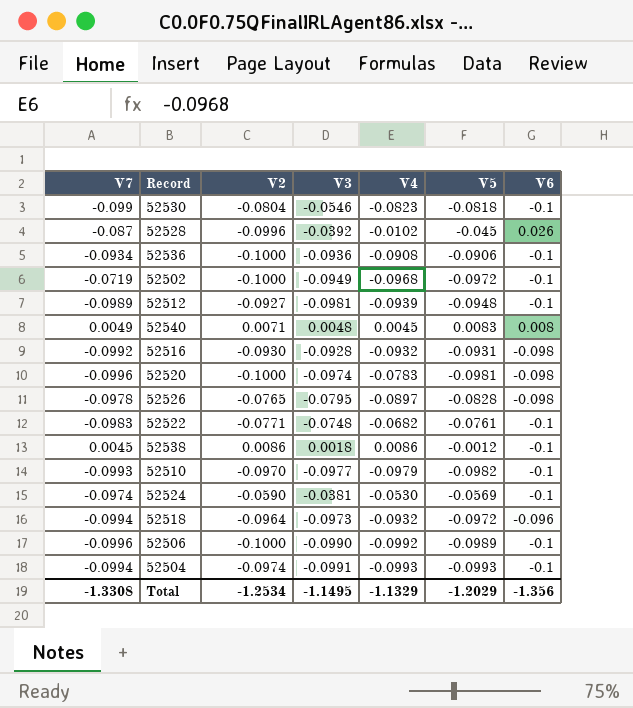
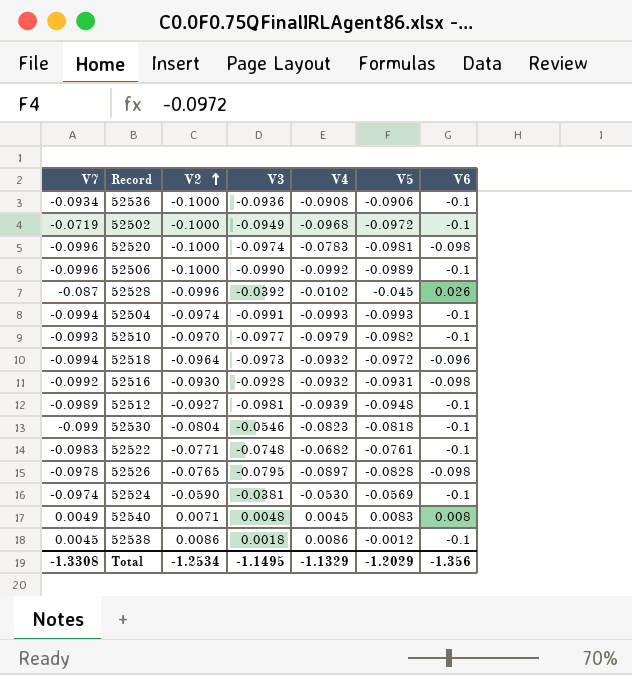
row order: none -> V2 ascending

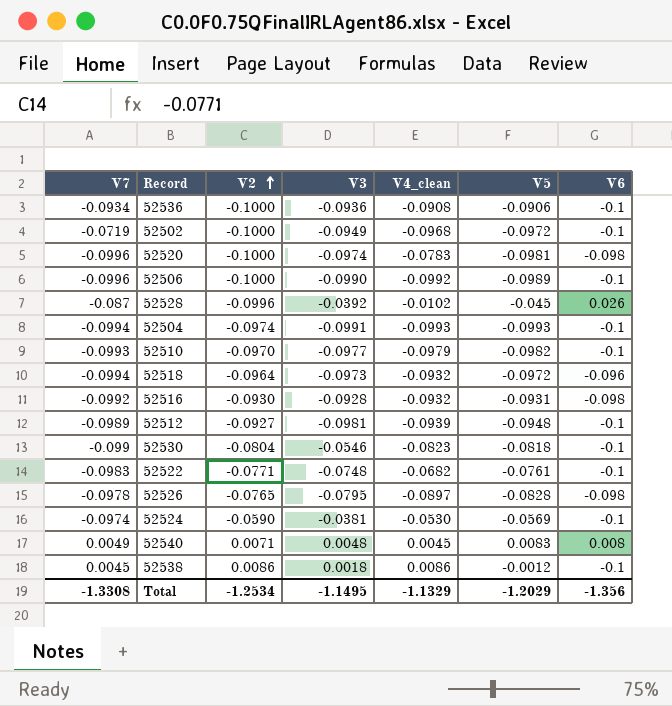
column name: V4 -> V4_clean

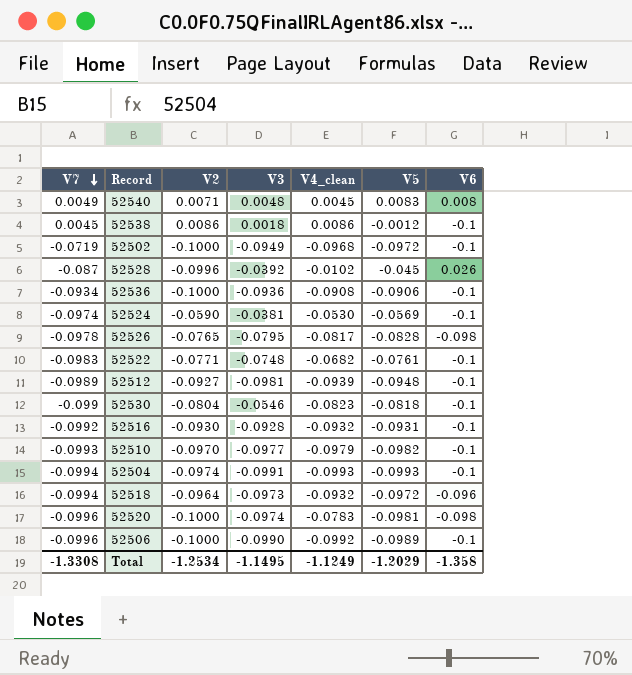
row order: V2 ascending -> V7 descending
52526 | V4_clean: -0.0897 -> -0.0817
52516 | V6: -0.098 -> -0.1
Total | V4_clean: -1.1329 -> -1.1249
Total | V6: -1.356 -> -1.358

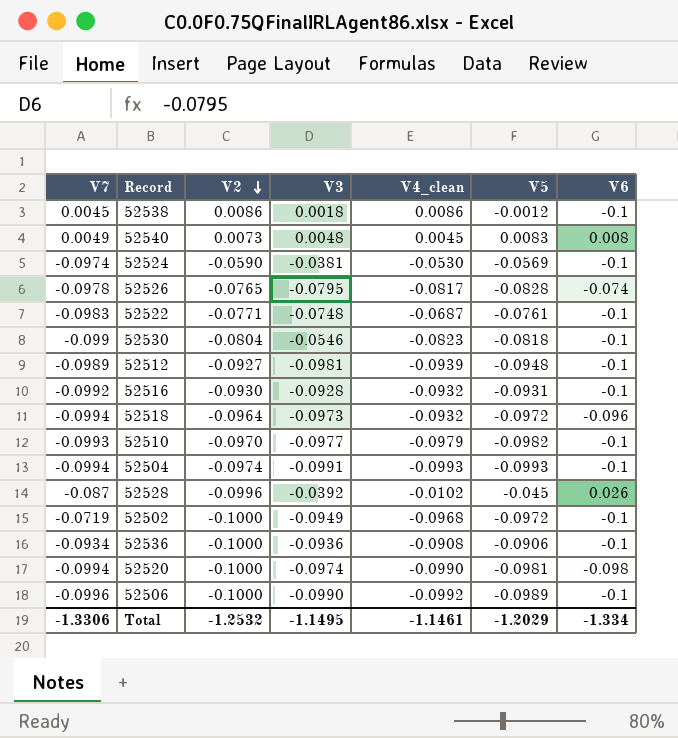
row order: V7 descending -> V2 descending
52540 | V2: 0.0071 -> 0.0073
52526 | V6: -0.098 -> -0.074
52522 | V4_clean: -0.0682 -> -0.0687
52520 | V7: -0.0996 -> -0.0994
52520 | V4_clean: -0.0783 -> -0.0990
Total | V7: -1.3308 -> -1.3306
Total | V2: -1.2534 -> -1.2532
Total | V4_clean: -1.1249 -> -1.1461
Total | V6: -1.358 -> -1.334

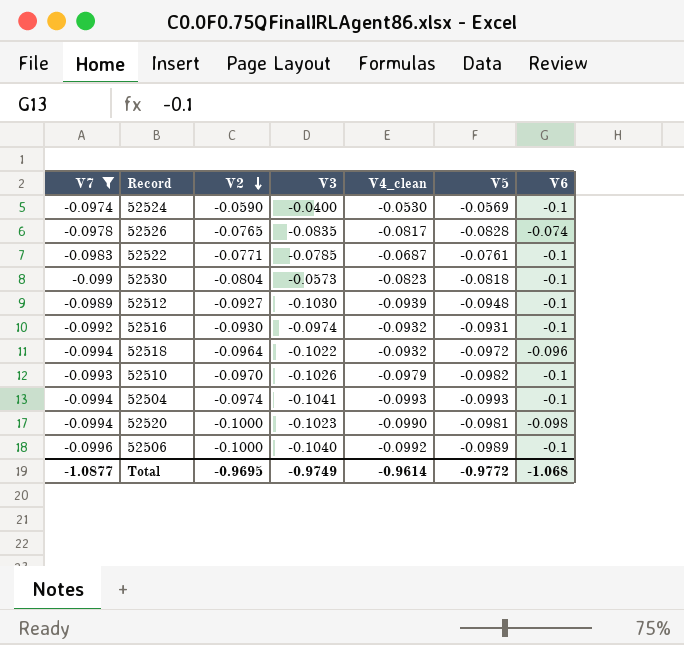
filter: none -> V7 <= -0.0974
52524 | V3: -0.0381 -> -0.0400
52526 | V3: -0.0795 -> -0.0835
52522 | V3: -0.0748 -> -0.0785
52530 | V3: -0.0546 -> -0.0573
52512 | V3: -0.0981 -> -0.1030
52516 | V3: -0.0928 -> -0.0974
52518 | V3: -0.0973 -> -0.1022
52510 | V3: -0.0977 -> -0.1026
52504 | V3: -0.0991 -> -0.1041
52520 | V3: -0.0974 -> -0.1023
52506 | V3: -0.0990 -> -0.1040
Total | V7: -1.3306 -> -1.0877
Total | V2: -1.2532 -> -0.9695
Total | V3: -1.1495 -> -0.9749
Total | V4_clean: -1.1461 -> -0.9614
Total | V5: -1.2029 -> -0.9772
Total | V6: -1.334 -> -1.068

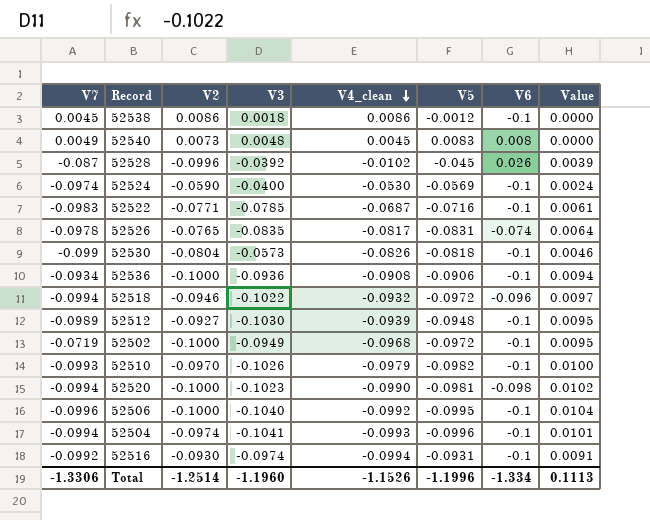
filter: V7 <= -0.0974 -> none
row order: V2 descending -> V4_clean descending
column Value | formula: none -> [V2] * [V3]
52522 | V5: -0.0761 -> -0.0716
52526 | V5: -0.0828 -> -0.0831
52530 | V4_clean: -0.0823 -> -0.0826
52518 | V2: -0.0964 -> -0.0946
52506 | V5: -0.0989 -> -0.0995
52504 | V5: -0.0993 -> -0.0996
52516 | V4_clean: -0.0932 -> -0.0994
Total | V7: -1.0877 -> -1.3306
Total | V2: -0.9695 -> -1.2514
Total | V3: -0.9749 -> -1.1960
Total | V4_clean: -0.9614 -> -1.1526
Total | V5: -0.9772 -> -1.1996
Total | V6: -1.068 -> -1.334

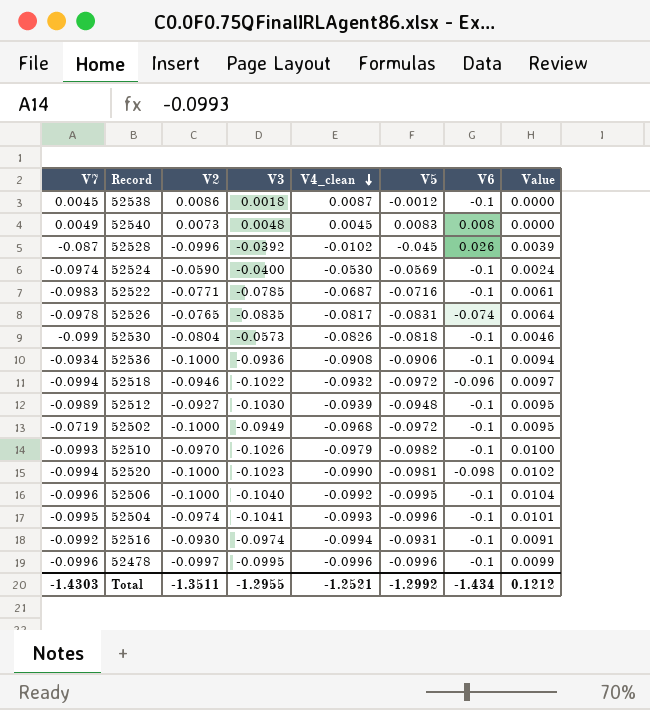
52538 | V4_clean: 0.0086 -> 0.0087
52504 | V7: -0.0994 -> -0.0995
row 52478: none -> -0.0996 | -0.0997 | -0.0995 | -0.0996 | -0.0996 | -0.1 | 0.0099
Total | V7: -1.3306 -> -1.4303
Total | V2: -1.2514 -> -1.3511
Total | V3: -1.1960 -> -1.2955
Total | V4_clean: -1.1526 -> -1.2521
Total | V5: -1.1996 -> -1.2992
Total | V6: -1.334 -> -1.434
Total | Value: 0.1113 -> 0.1212

